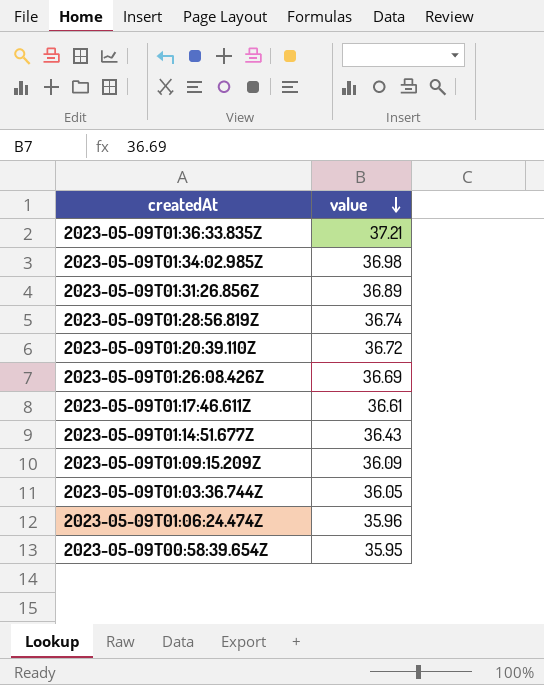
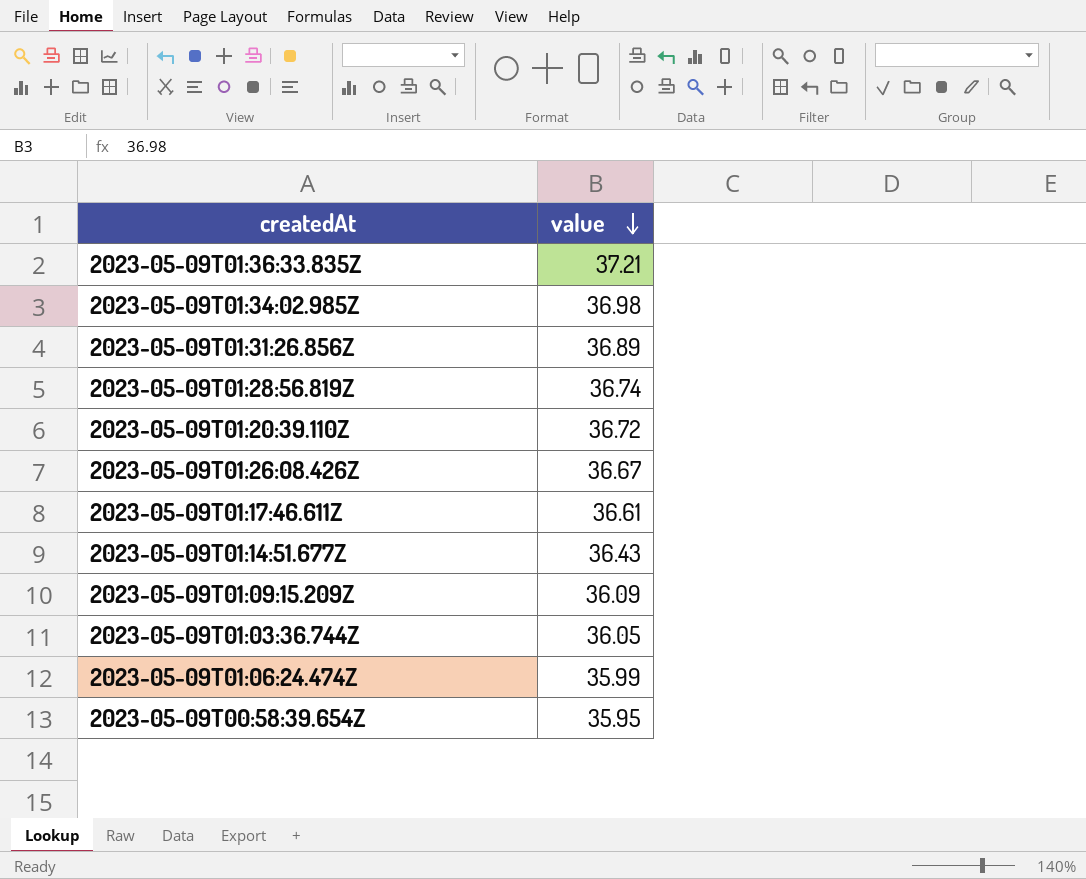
2023-05-09T01:26:08.426Z | value: 36.69 -> 36.67
2023-05-09T01:06:24.474Z | value: 35.96 -> 35.99

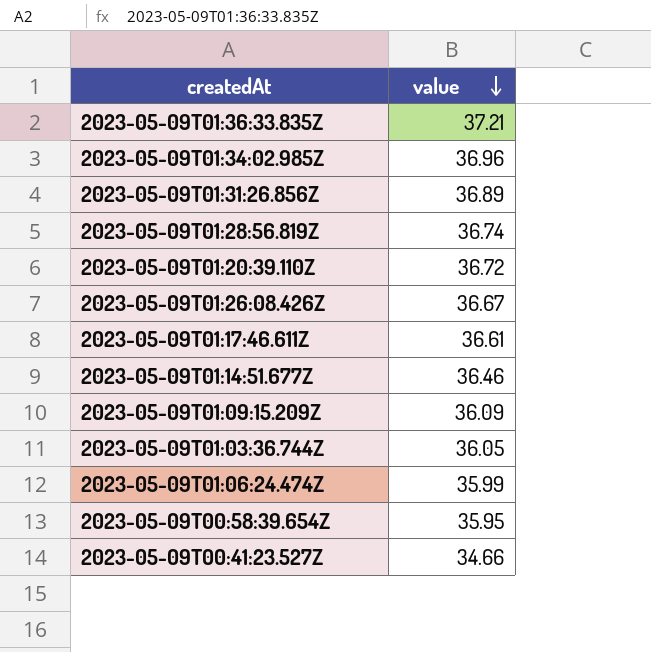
2023-05-09T01:34:02.985Z | value: 36.98 -> 36.96
2023-05-09T01:14:51.677Z | value: 36.43 -> 36.46
row 2023-05-09T00:41:23.527Z: none -> 34.66

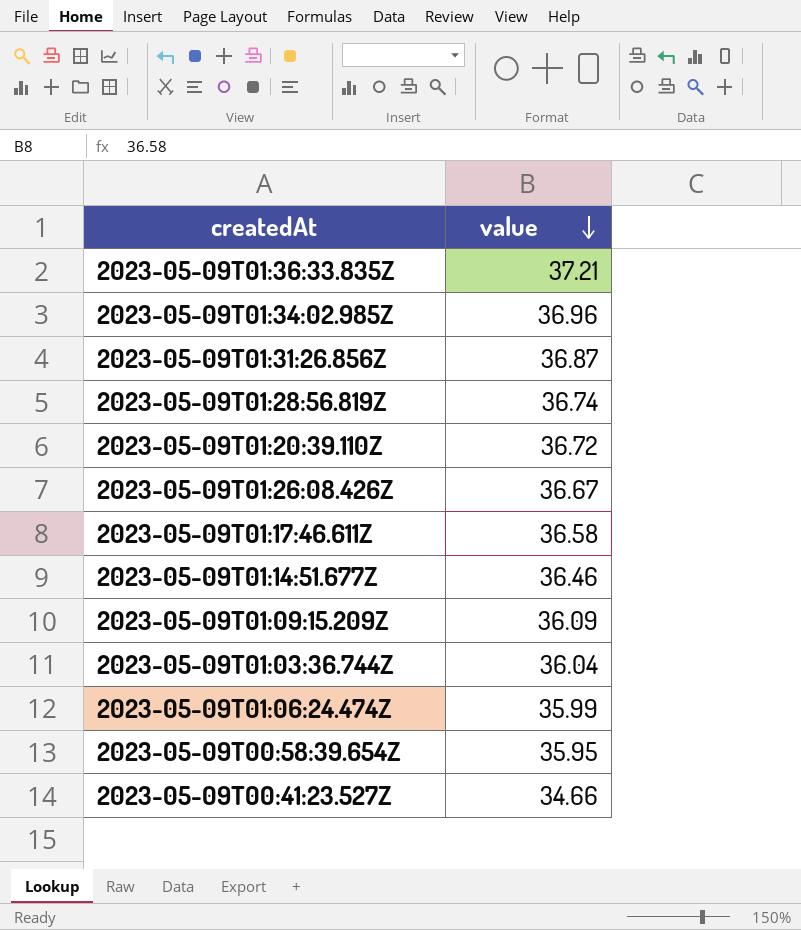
2023-05-09T01:31:26.856Z | value: 36.89 -> 36.87
2023-05-09T01:17:46.611Z | value: 36.61 -> 36.58
2023-05-09T01:03:36.744Z | value: 36.05 -> 36.04

